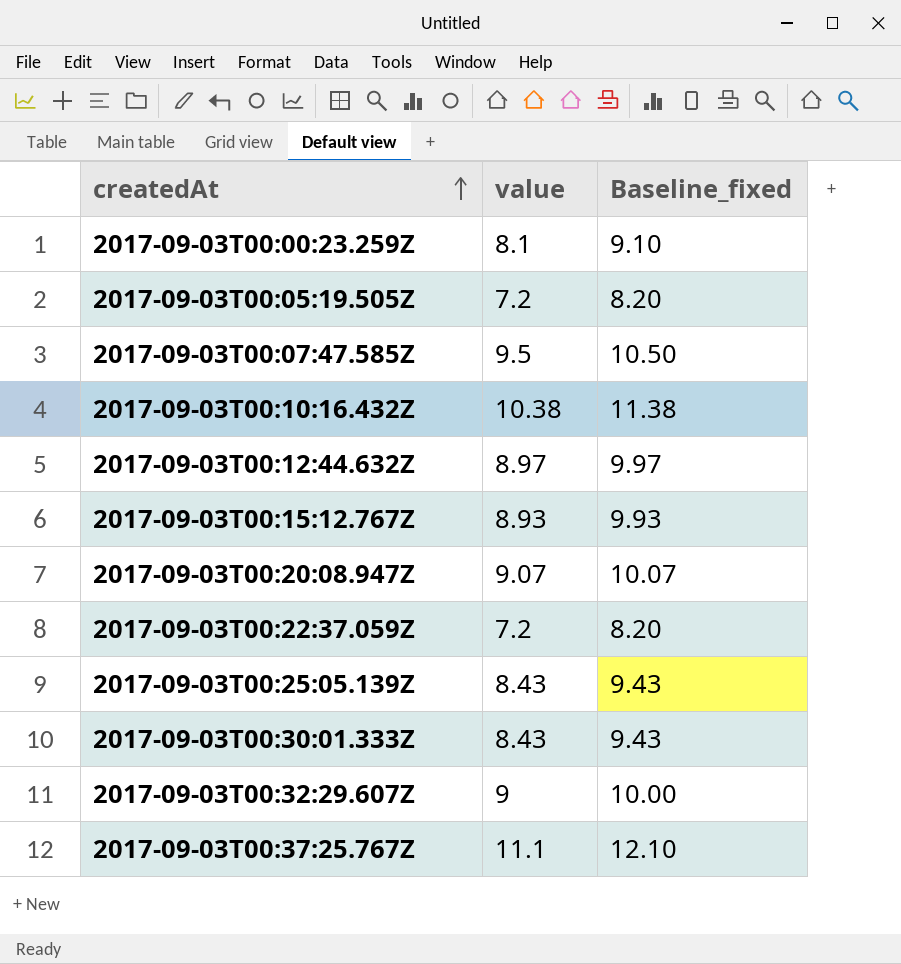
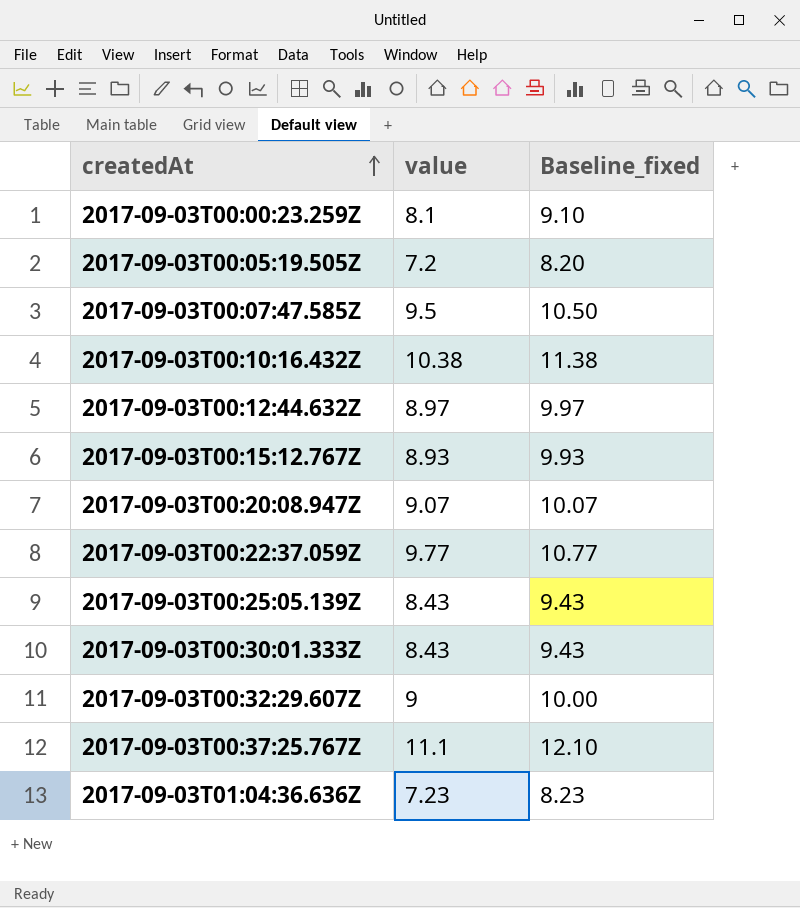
2017-09-03T00:22:37.059Z | value: 7.2 -> 9.77
2017-09-03T00:22:37.059Z | Baseline_fixed: 8.20 -> 10.77
row 2017-09-03T01:04:36.636Z: none -> 7.23 | 8.23

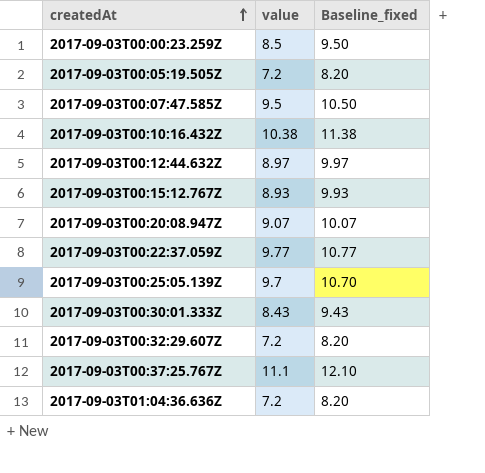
2017-09-03T00:00:23.259Z | value: 8.1 -> 8.5
2017-09-03T00:00:23.259Z | Baseline_fixed: 9.10 -> 9.50
2017-09-03T00:25:05.139Z | value: 8.43 -> 9.7
2017-09-03T00:25:05.139Z | Baseline_fixed: 9.43 -> 10.70
2017-09-03T00:32:29.607Z | value: 9 -> 7.2
2017-09-03T00:32:29.607Z | Baseline_fixed: 10.00 -> 8.20
2017-09-03T01:04:36.636Z | value: 7.23 -> 7.2
2017-09-03T01:04:36.636Z | Baseline_fixed: 8.23 -> 8.20

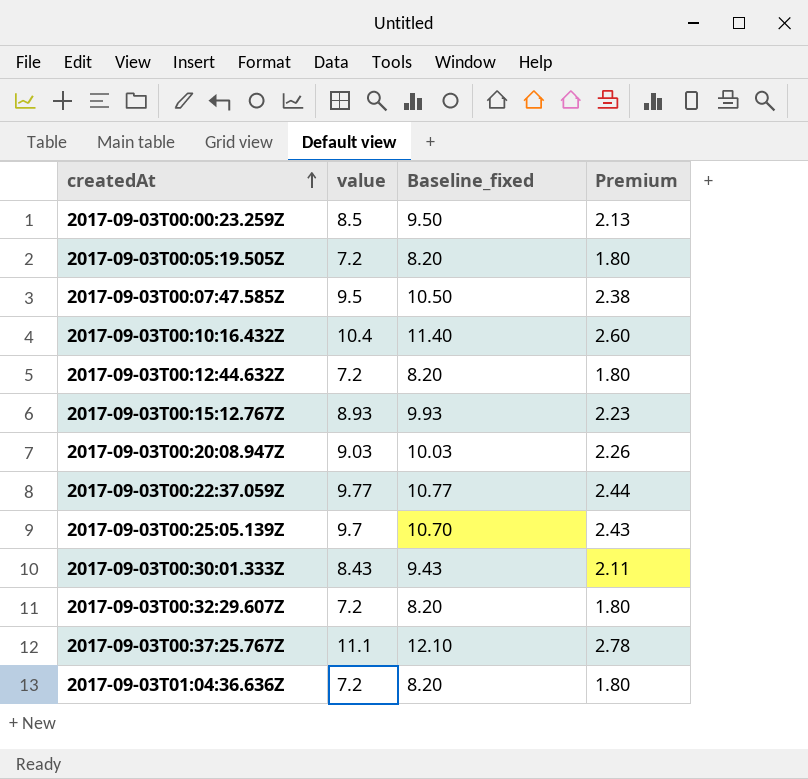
column Premium | formula: none -> [value] * 0.25
2017-09-03T00:10:16.432Z | value: 10.38 -> 10.4
2017-09-03T00:10:16.432Z | Baseline_fixed: 11.38 -> 11.40
2017-09-03T00:12:44.632Z | value: 8.97 -> 7.2
2017-09-03T00:12:44.632Z | Baseline_fixed: 9.97 -> 8.20
2017-09-03T00:20:08.947Z | value: 9.07 -> 9.03
2017-09-03T00:20:08.947Z | Baseline_fixed: 10.07 -> 10.03

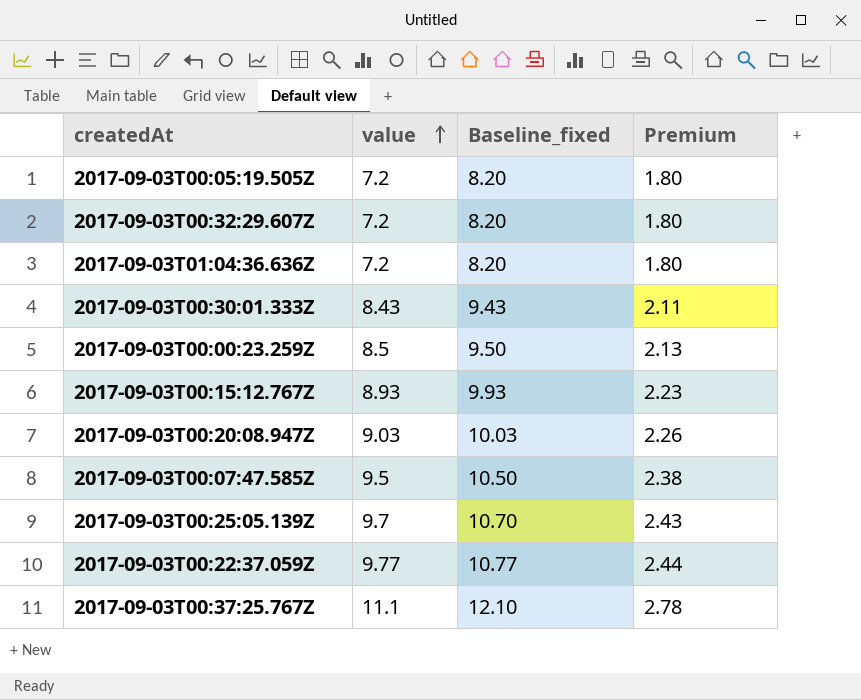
row order: createdAt ascending -> value ascending
row 2017-09-03T00:10:16.432Z: 10.4 | 11.40 | 2.60 -> none
row 2017-09-03T00:12:44.632Z: 7.2 | 8.20 | 1.80 -> none

